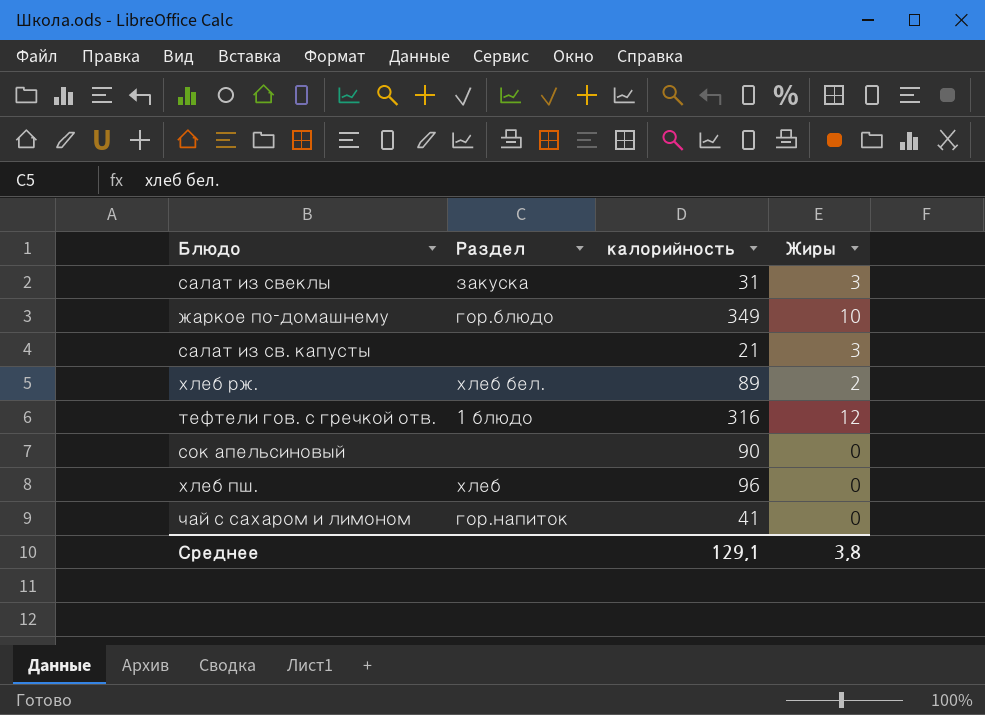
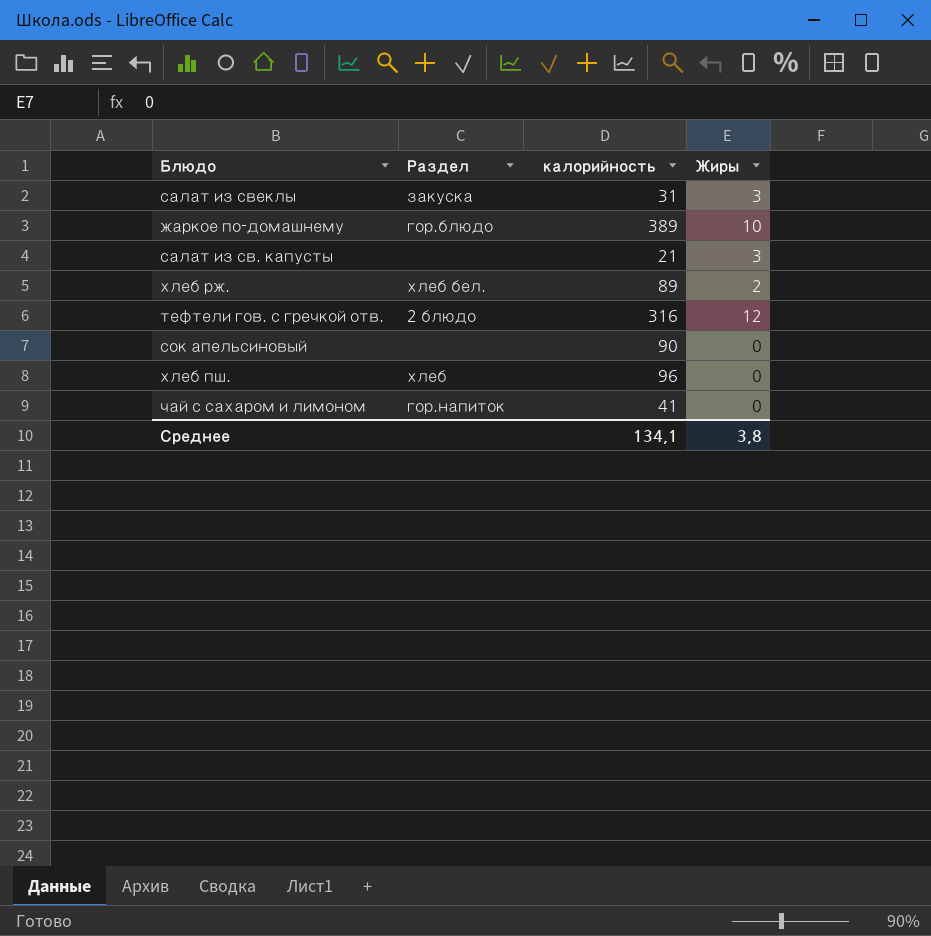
жаркое по-домашнему | калорийность: 349 -> 389
тефтели гов. с гречкой отв. | Раздел: 1 блюдо -> 2 блюдо
Среднее | калорийность: 129,1 -> 134,1

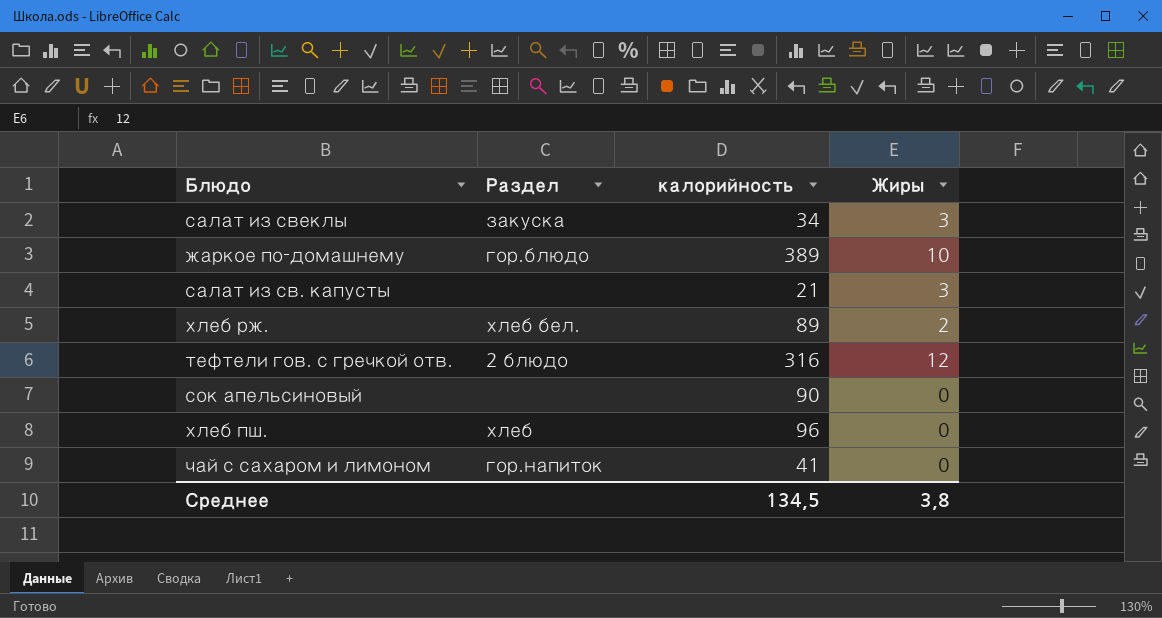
салат из свеклы | калорийность: 31 -> 34
Среднее | калорийность: 134,1 -> 134,5

